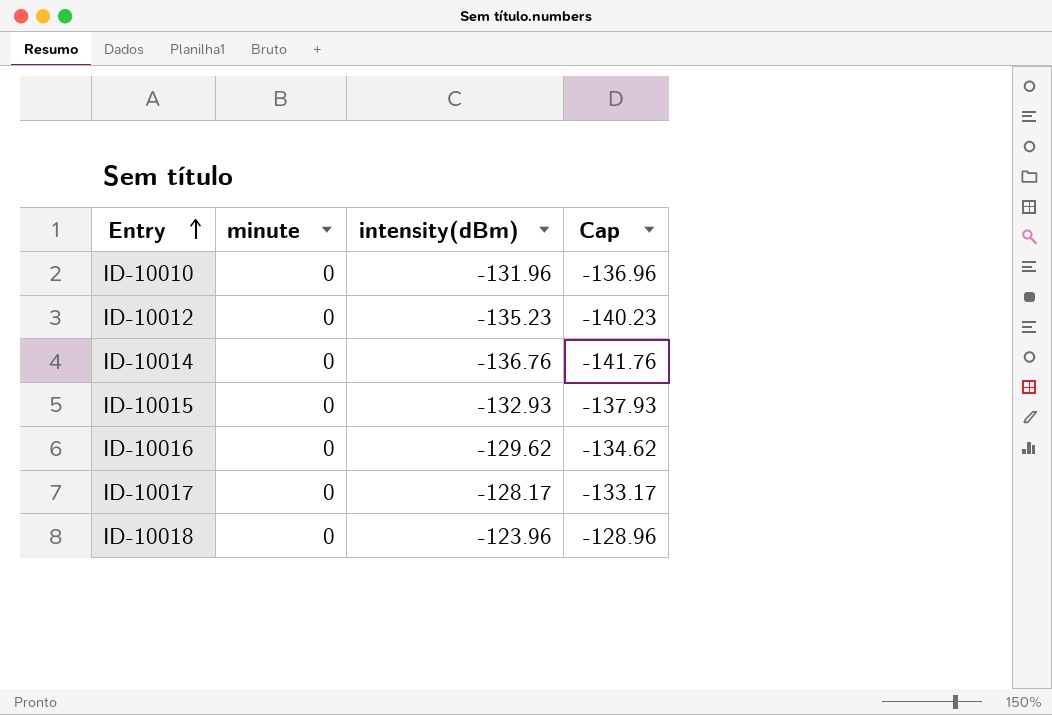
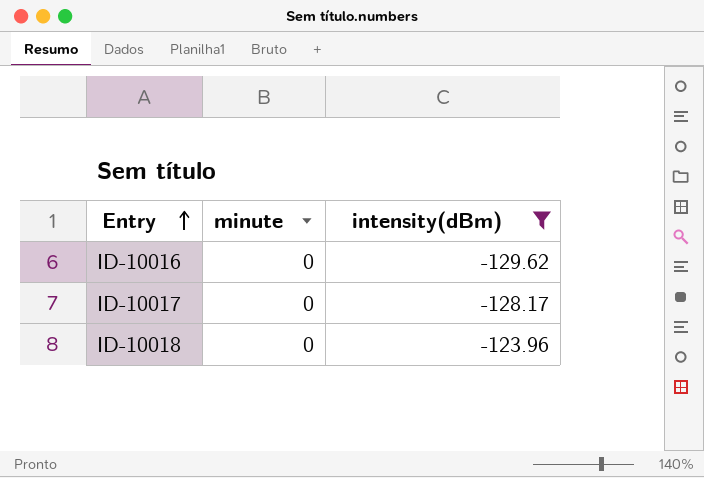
filter: none -> intensity(dBm) >= -129.62
column Cap | formula: [intensity(dBm)] - 5 -> none

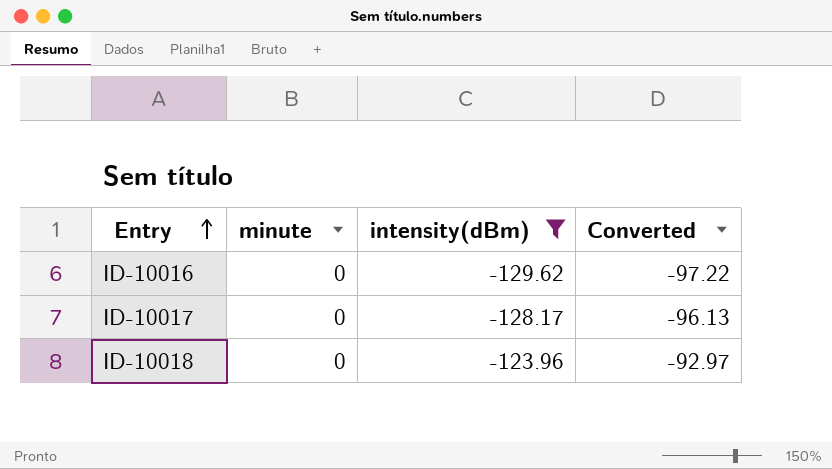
column Converted | formula: none -> [intensity(dBm)] * 0.75

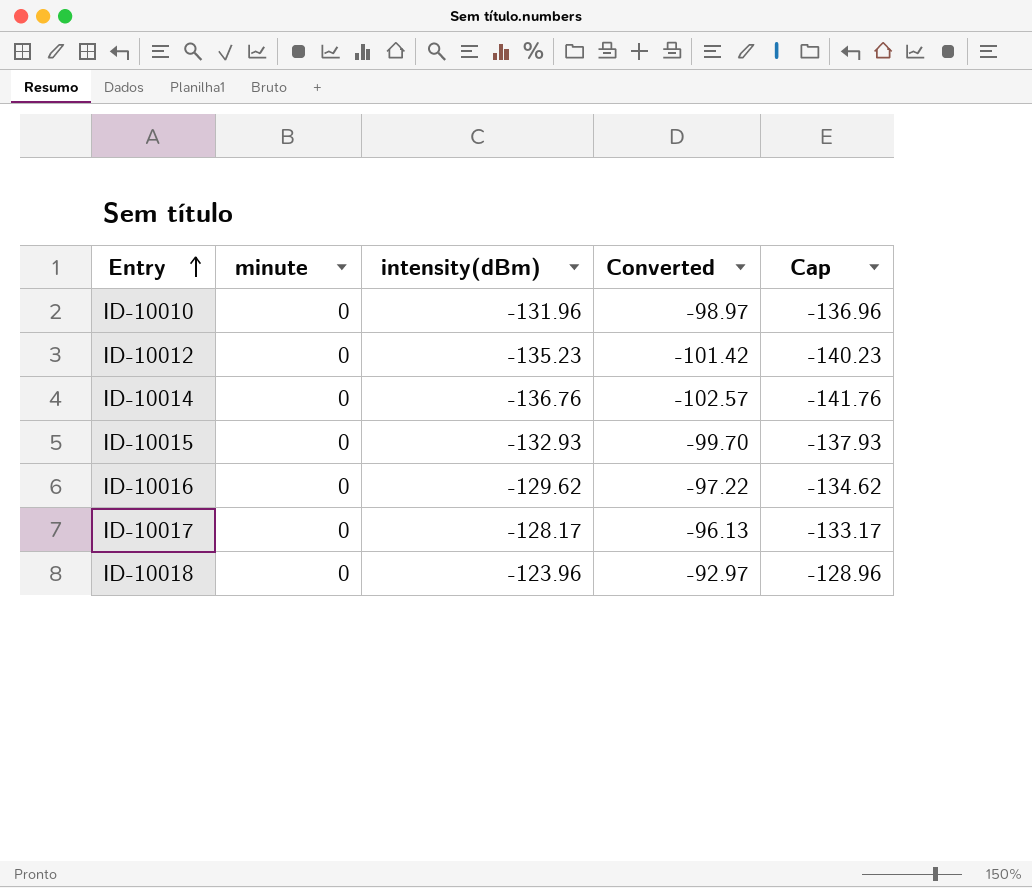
filter: intensity(dBm) >= -129.62 -> none
column Cap | formula: none -> [intensity(dBm)] - 5

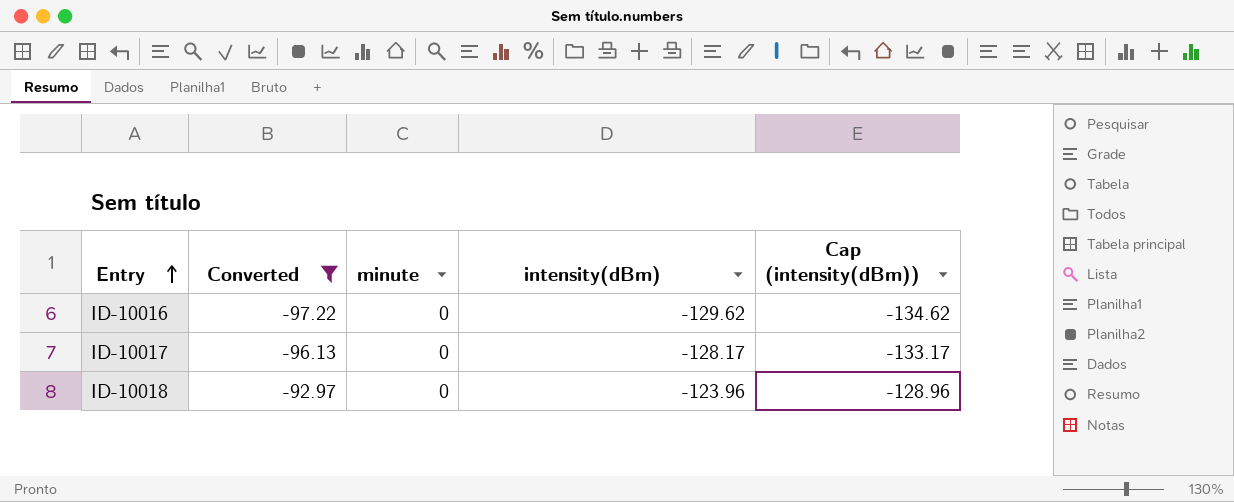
filter: none -> Converted >= -97.22
column Converted | position: 4 -> 2
column name: Cap -> Cap (intensity(dBm))

